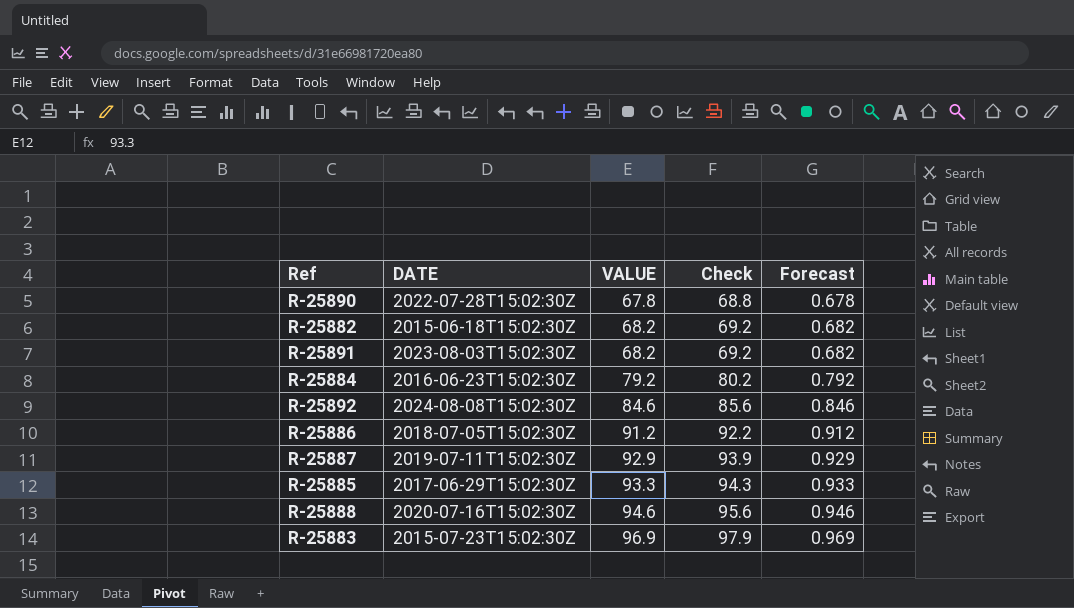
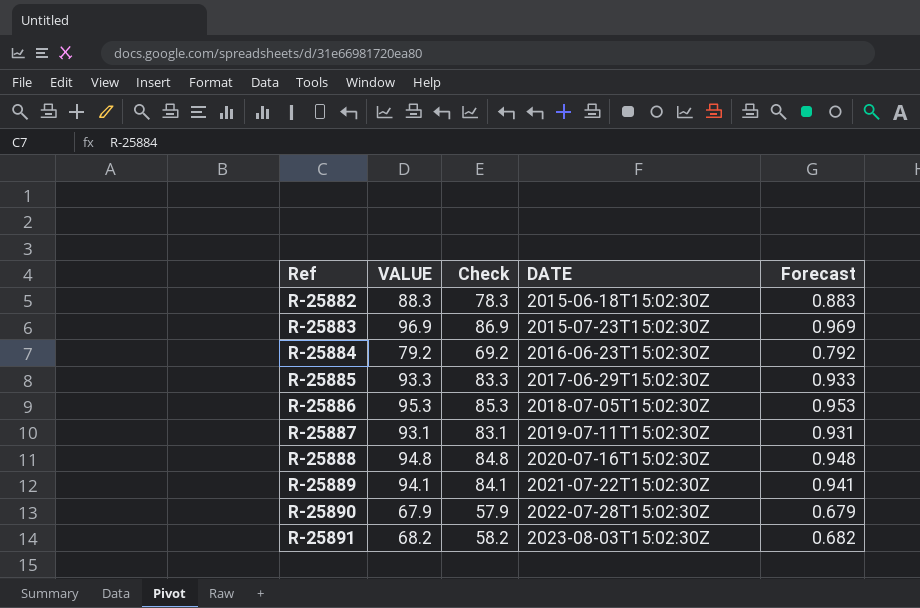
row order: VALUE ascending -> Ref ascending
column Check | formula: [VALUE] + 1 -> [VALUE] - 10
column DATE | position: 2 -> 4
row R-25892: 2024-08-08T15:02:30Z | 84.6 | 85.6 | 0.846 -> none
R-25882 | VALUE: 68.2 -> 88.3
R-25882 | Forecast: 0.682 -> 0.883
R-25886 | VALUE: 91.2 -> 95.3
R-25886 | Forecast: 0.912 -> 0.953
R-25887 | VALUE: 92.9 -> 93.1
R-25887 | Forecast: 0.929 -> 0.931
R-25888 | VALUE: 94.6 -> 94.8
R-25888 | Forecast: 0.946 -> 0.948
row R-25889: none -> 94.1 | 84.1 | 2021-07-22T15:02:30Z | 0.941
R-25890 | VALUE: 67.8 -> 67.9
R-25890 | Forecast: 0.678 -> 0.679

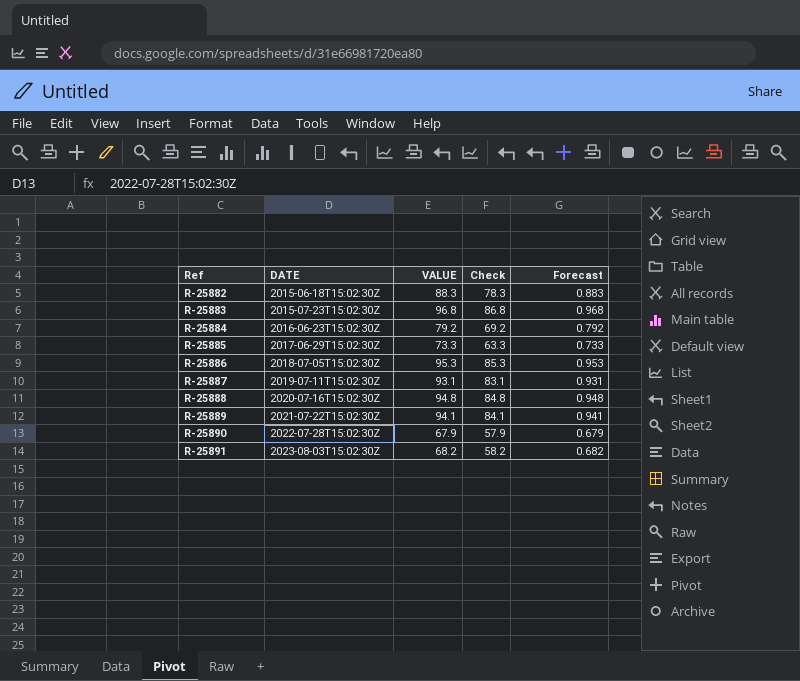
column DATE | position: 4 -> 2
R-25883 | VALUE: 96.9 -> 96.8
R-25883 | Check: 86.9 -> 86.8
R-25883 | Forecast: 0.969 -> 0.968
R-25885 | VALUE: 93.3 -> 73.3
R-25885 | Check: 83.3 -> 63.3
R-25885 | Forecast: 0.933 -> 0.733

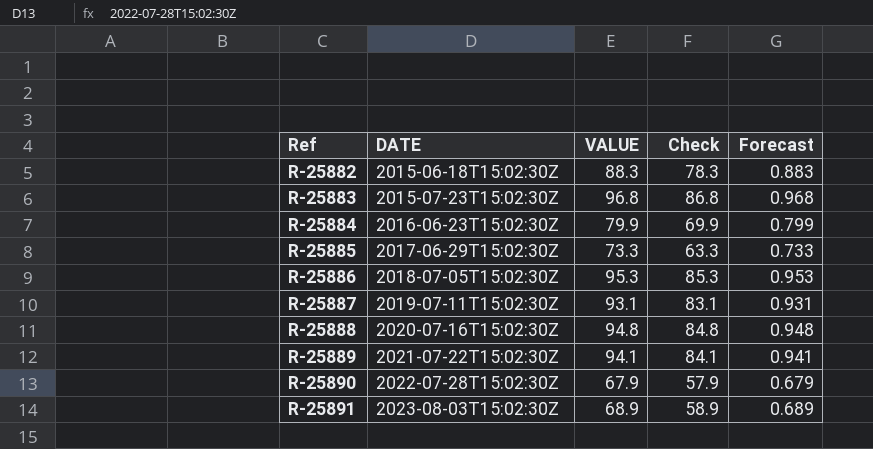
R-25884 | VALUE: 79.2 -> 79.9
R-25884 | Check: 69.2 -> 69.9
R-25884 | Forecast: 0.792 -> 0.799
R-25891 | VALUE: 68.2 -> 68.9
R-25891 | Check: 58.2 -> 58.9
R-25891 | Forecast: 0.682 -> 0.689

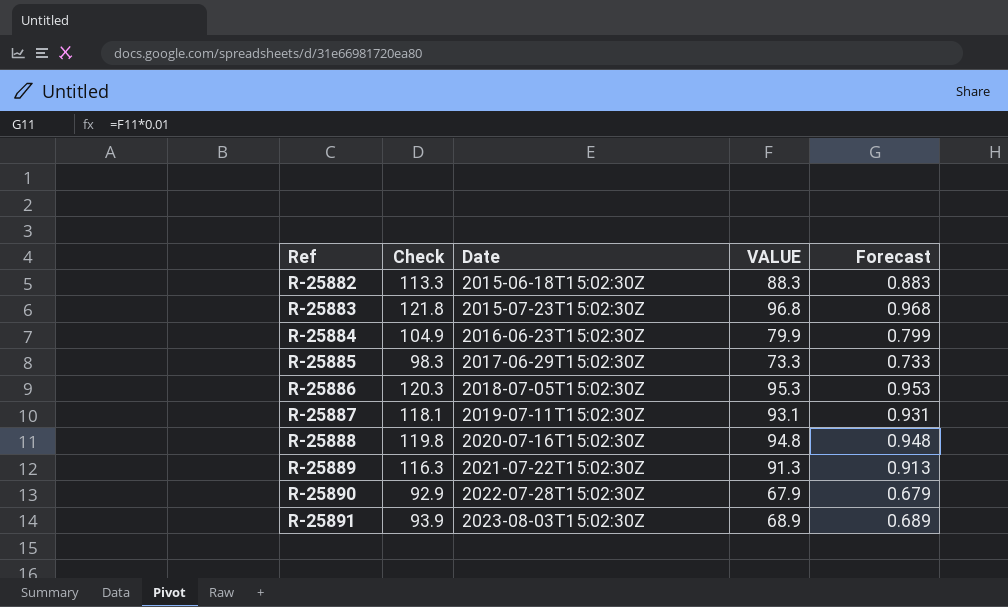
column Check | formula: [VALUE] - 10 -> [VALUE] + 25
column Check | position: 4 -> 2
column name: DATE -> Date
R-25889 | VALUE: 94.1 -> 91.3
R-25889 | Forecast: 0.941 -> 0.913

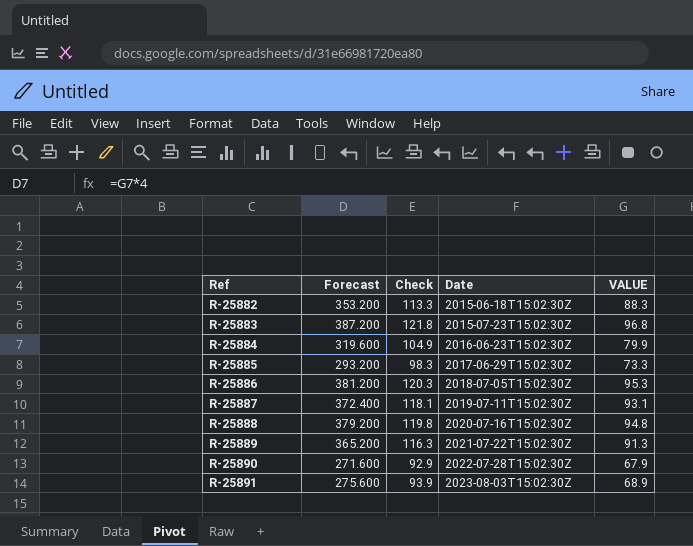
column Forecast | formula: [VALUE] * 0.01 -> [VALUE] * 4
column Forecast | position: 5 -> 2

